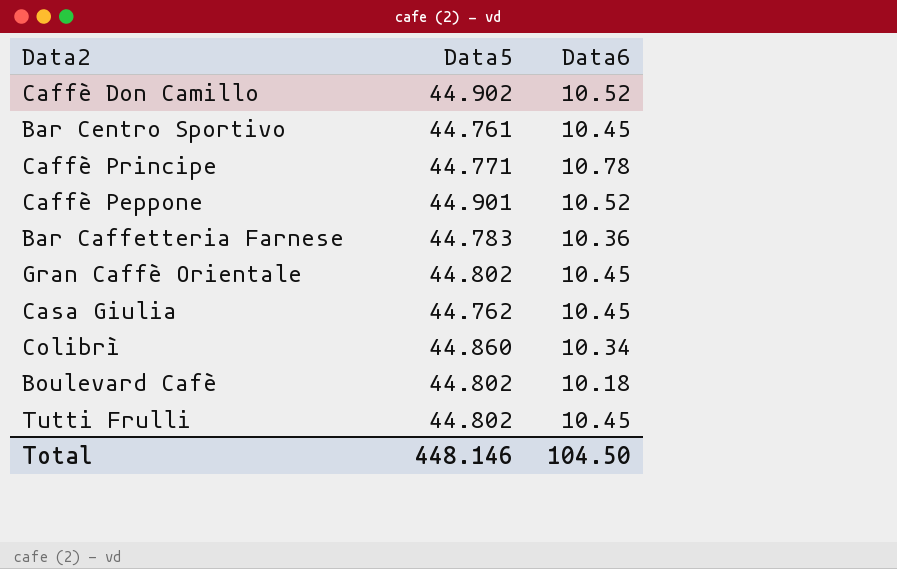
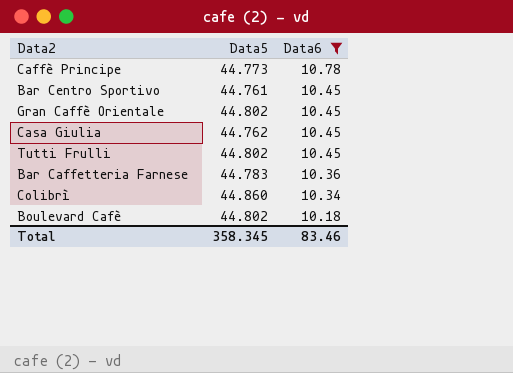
filter: none -> Data6 != 10.52
row order: none -> Data6 descending
Caffè Principe | Data5: 44.771 -> 44.773
Total | Data5: 448.146 -> 358.345
Total | Data6: 104.50 -> 83.46

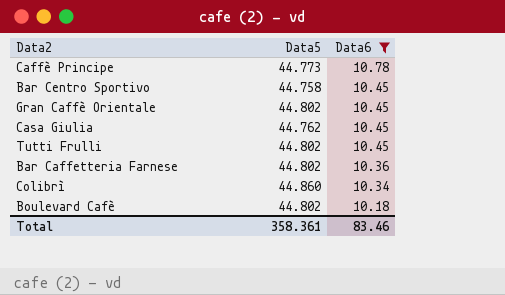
Bar Centro Sportivo | Data5: 44.761 -> 44.758
Bar Caffetteria Farnese | Data5: 44.783 -> 44.802
Total | Data5: 358.345 -> 358.361

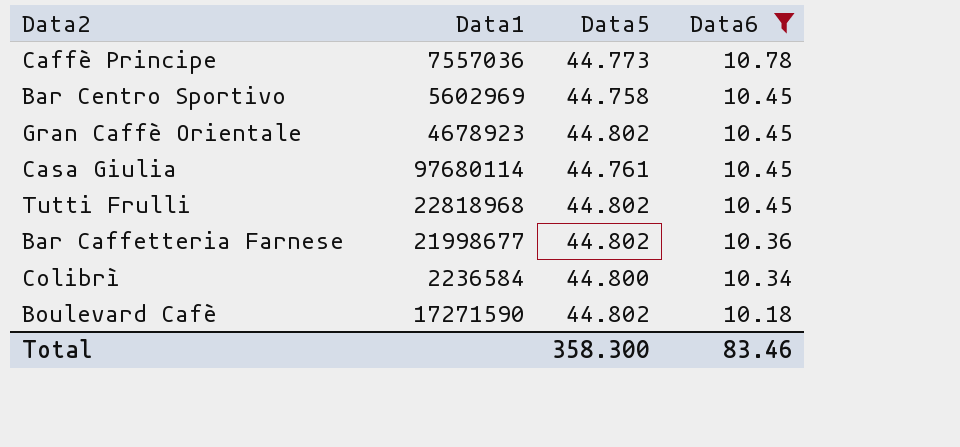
column Data1 | position: none -> 2
Casa Giulia | Data5: 44.762 -> 44.761
Colibrì | Data5: 44.860 -> 44.800
Total | Data5: 358.361 -> 358.300

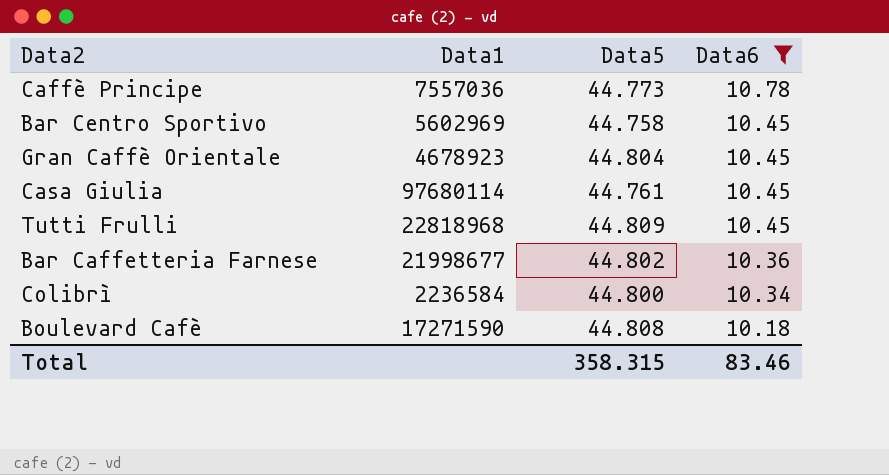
Gran Caffè Orientale | Data5: 44.802 -> 44.804
Tutti Frulli | Data5: 44.802 -> 44.809
Boulevard Cafè | Data5: 44.802 -> 44.808
Total | Data5: 358.300 -> 358.315

